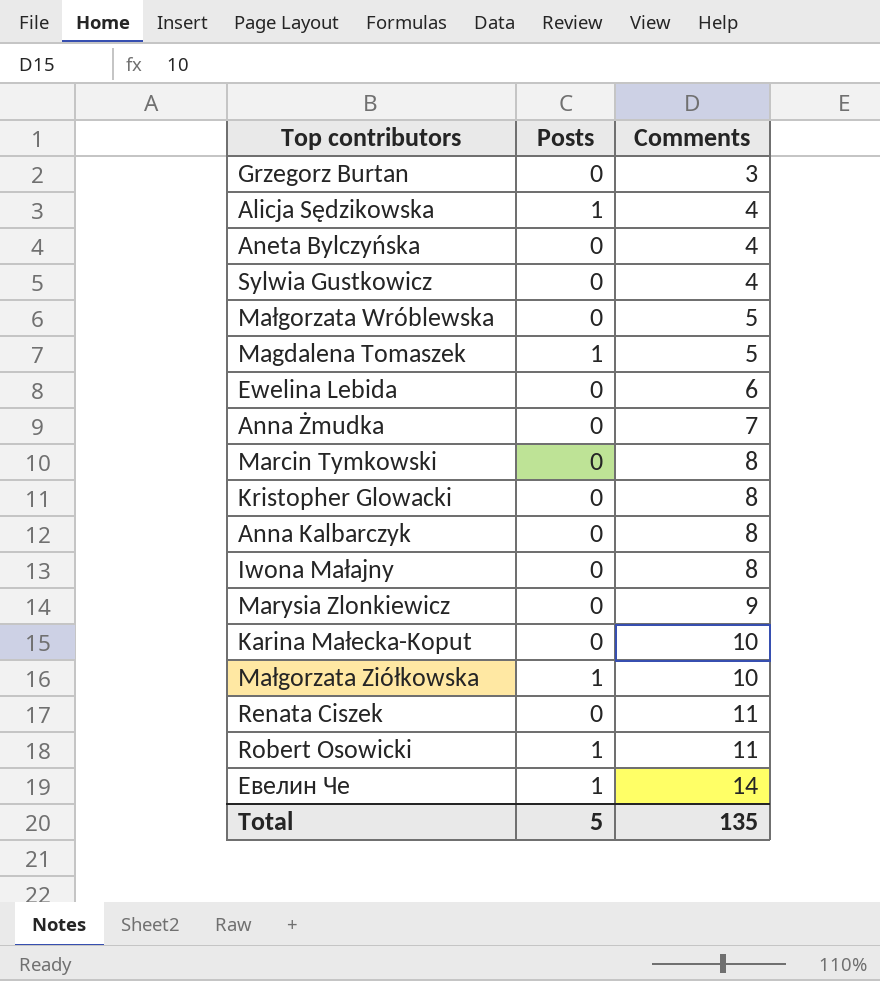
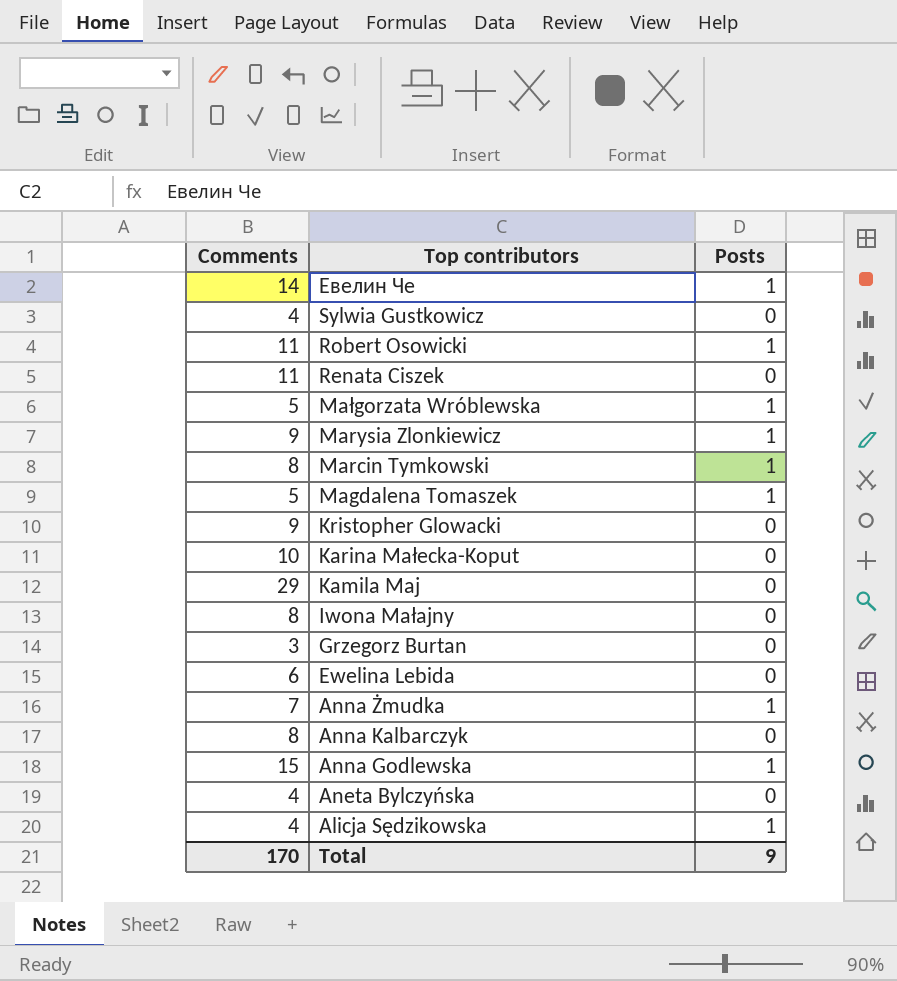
row order: Comments ascending -> Top contributors descending
column Comments | position: 3 -> 1
row Małgorzata Ziółkowska: 1 | 10 -> none
Małgorzata Wróblewska | Posts: 0 -> 1
Marysia Zlonkiewicz | Posts: 0 -> 1
Marcin Tymkowski | Posts: 0 -> 1
Kristopher Glowacki | Comments: 8 -> 9
row Kamila Maj: none -> 29 | 0
Anna Żmudka | Posts: 0 -> 1
row Anna Godlewska: none -> 15 | 1
Total | Comments: 135 -> 170
Total | Posts: 5 -> 9

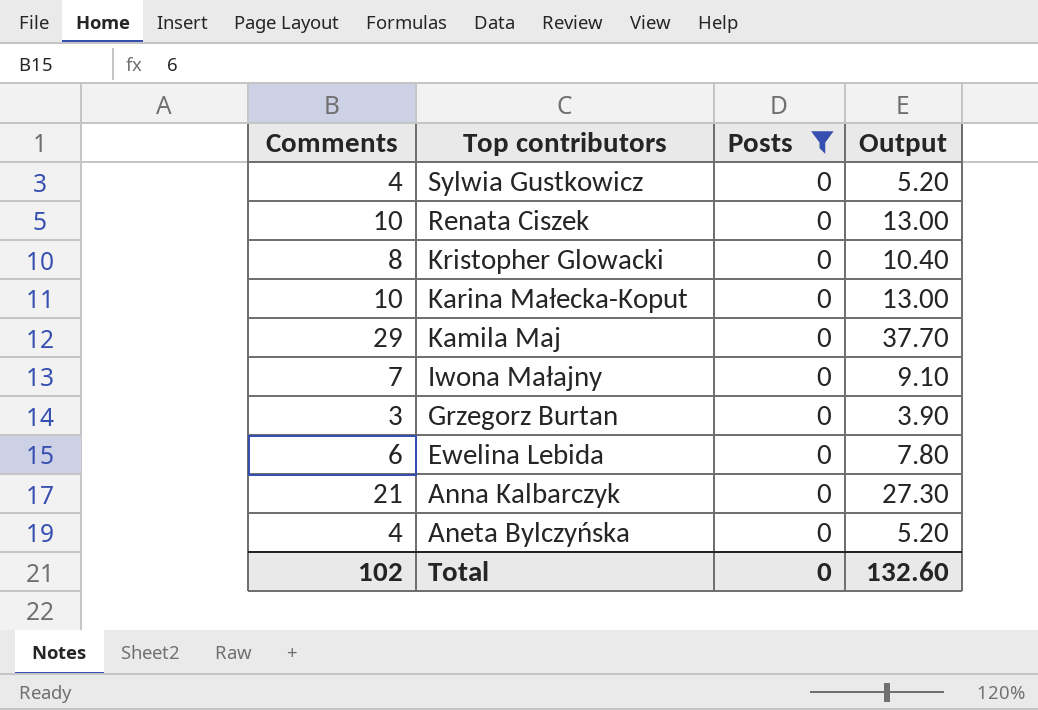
filter: none -> Posts = 0
column Output | formula: none -> [Comments] * 1.3
Renata Ciszek | Comments: 11 -> 10
Kristopher Glowacki | Comments: 9 -> 8
Iwona Małajny | Comments: 8 -> 7
Anna Kalbarczyk | Comments: 8 -> 21
Total | Comments: 170 -> 102
Total | Posts: 9 -> 0

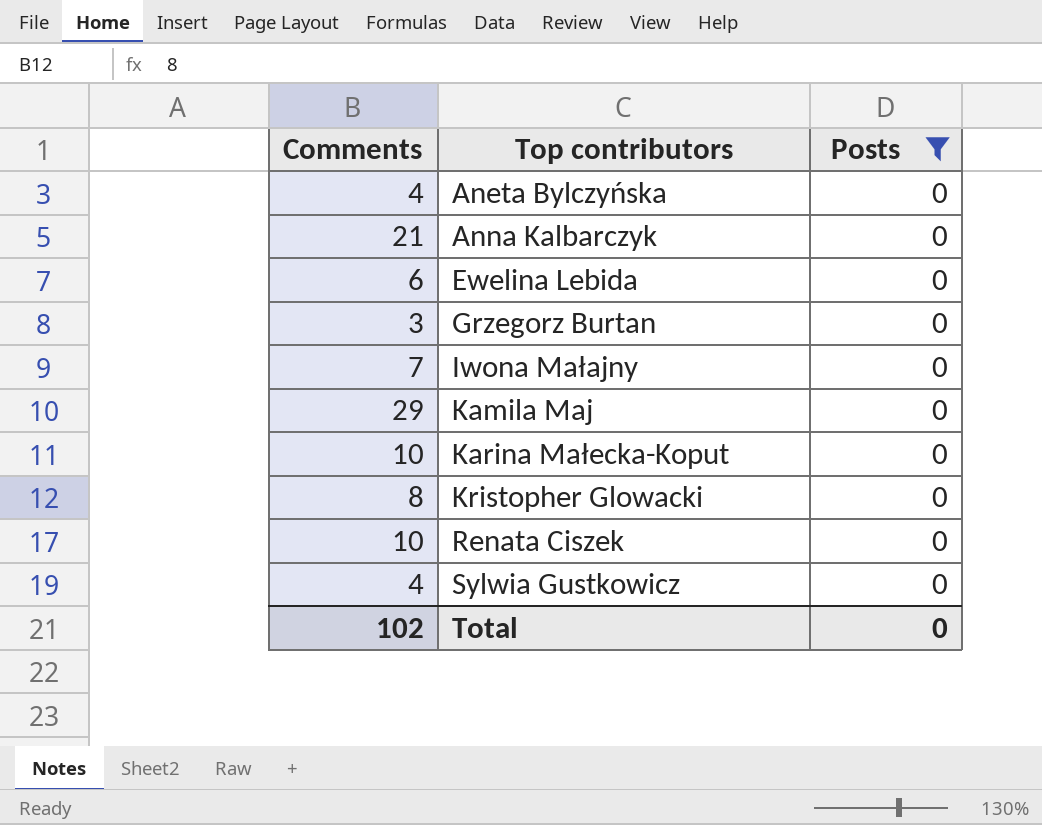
row order: Top contributors descending -> Top contributors ascending
column Output | formula: [Comments] * 1.3 -> none

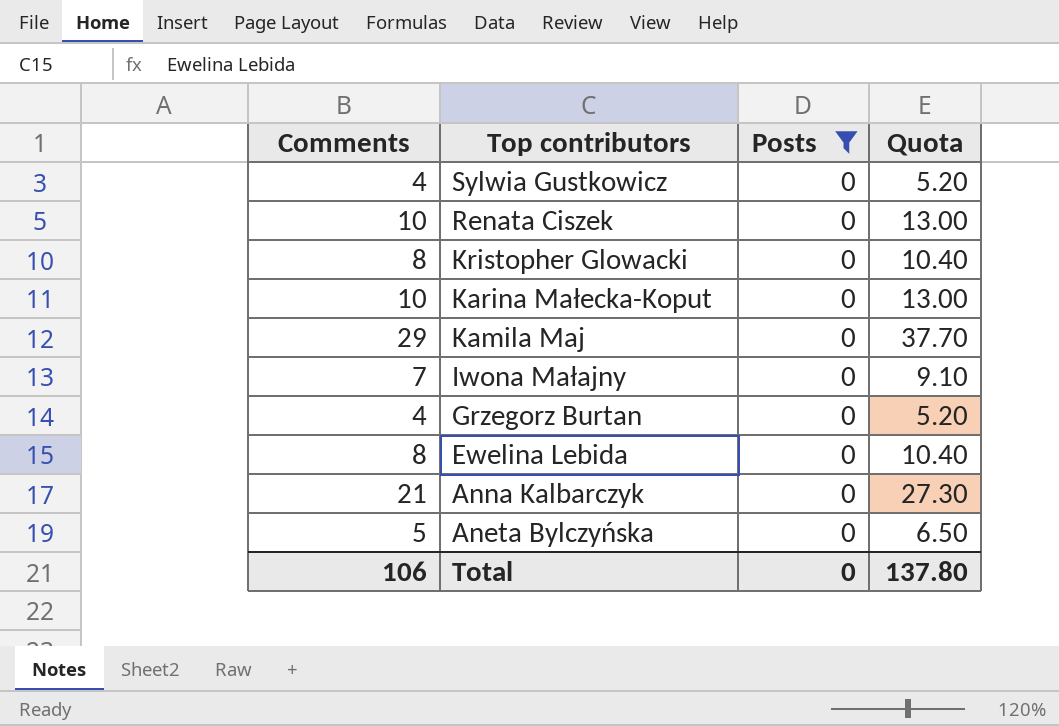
row order: Top contributors ascending -> Top contributors descending
column Quota | formula: none -> [Comments] * 1.3
Grzegorz Burtan | Comments: 3 -> 4
Ewelina Lebida | Comments: 6 -> 8
Aneta Bylczyńska | Comments: 4 -> 5
Total | Comments: 102 -> 106

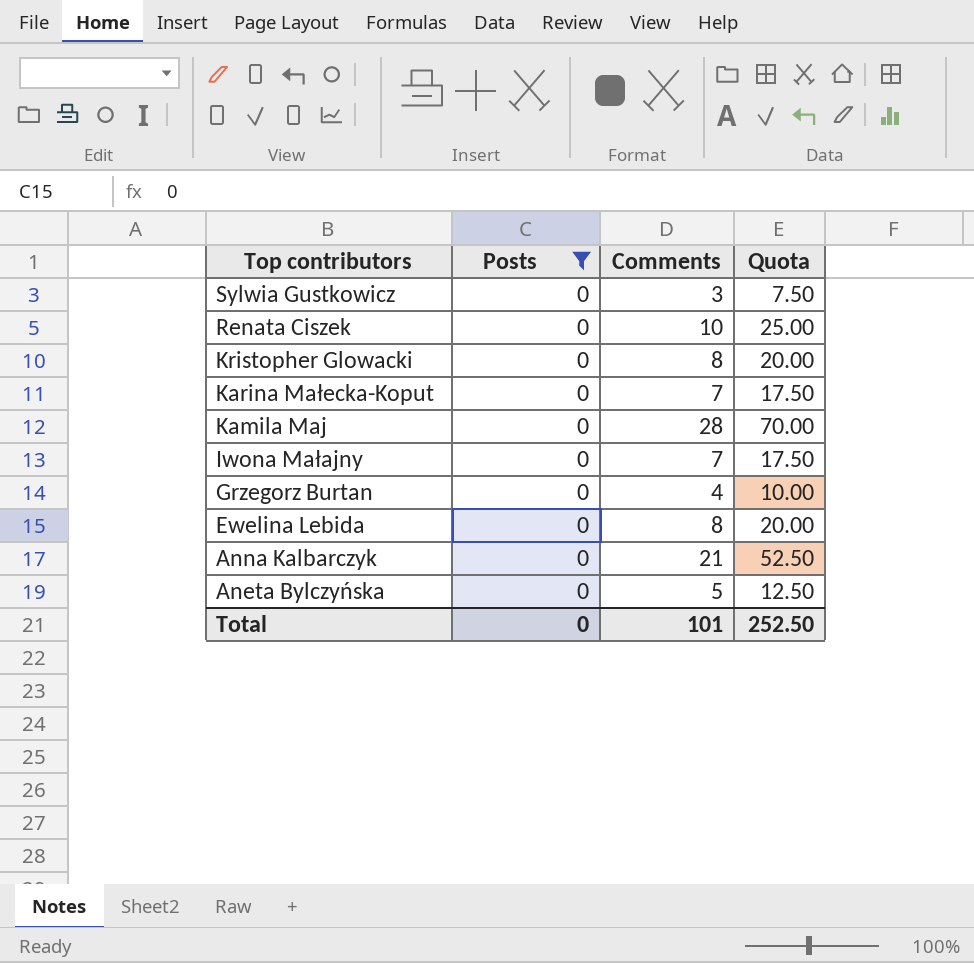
column Comments | position: 1 -> 3
column Quota | formula: [Comments] * 1.3 -> [Comments] * 2.5
Sylwia Gustkowicz | Comments: 4 -> 3
Karina Małecka-Koput | Comments: 10 -> 7
Kamila Maj | Comments: 29 -> 28
Total | Comments: 106 -> 101
Total | Quota: 137.80 -> 252.50

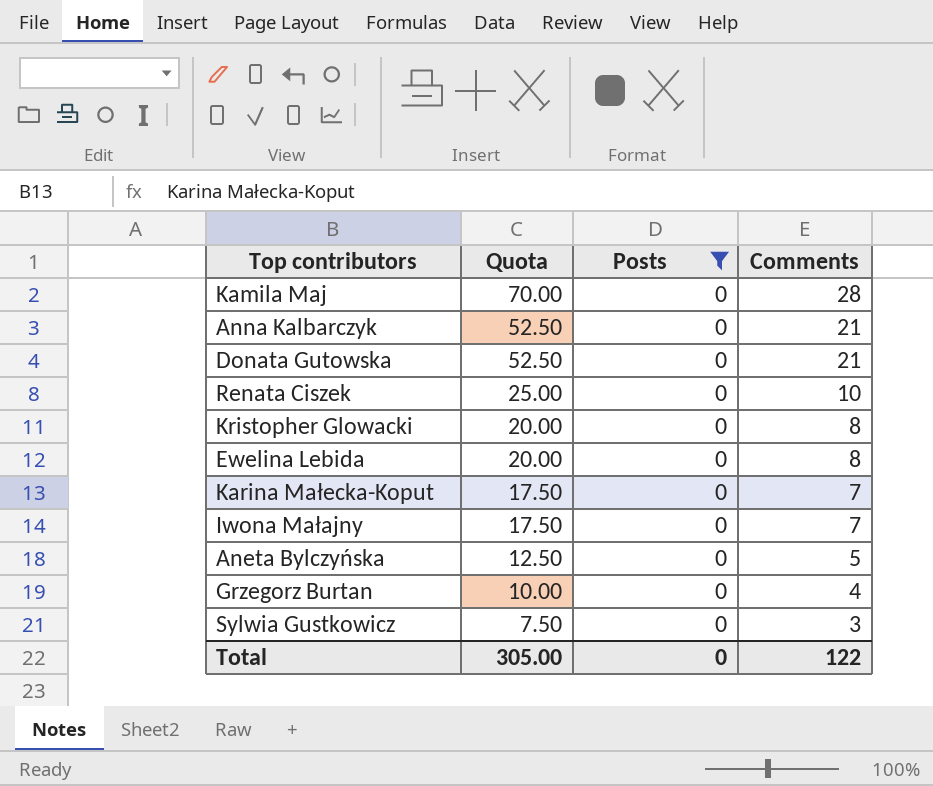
row order: Top contributors descending -> Quota descending
column Quota | position: 4 -> 2
row Donata Gutowska: none -> 52.50 | 0 | 21
Total | Quota: 252.50 -> 305.00
Total | Comments: 101 -> 122

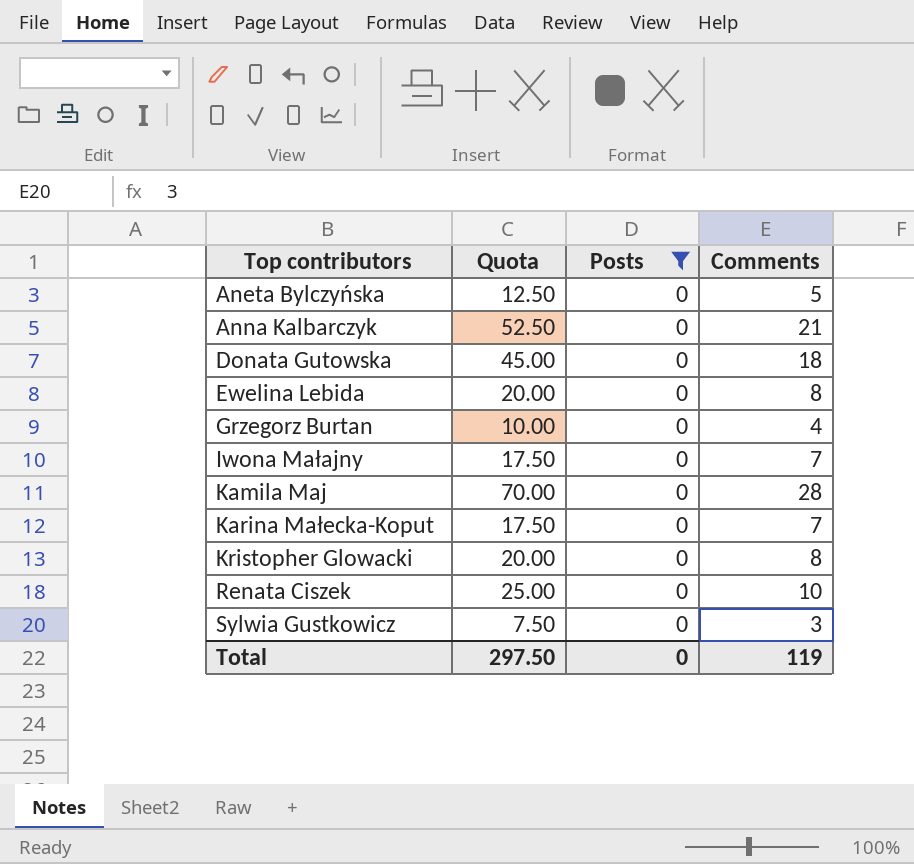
row order: Quota descending -> Top contributors ascending
Donata Gutowska | Quota: 52.50 -> 45.00
Donata Gutowska | Comments: 21 -> 18
Total | Quota: 305.00 -> 297.50
Total | Comments: 122 -> 119

